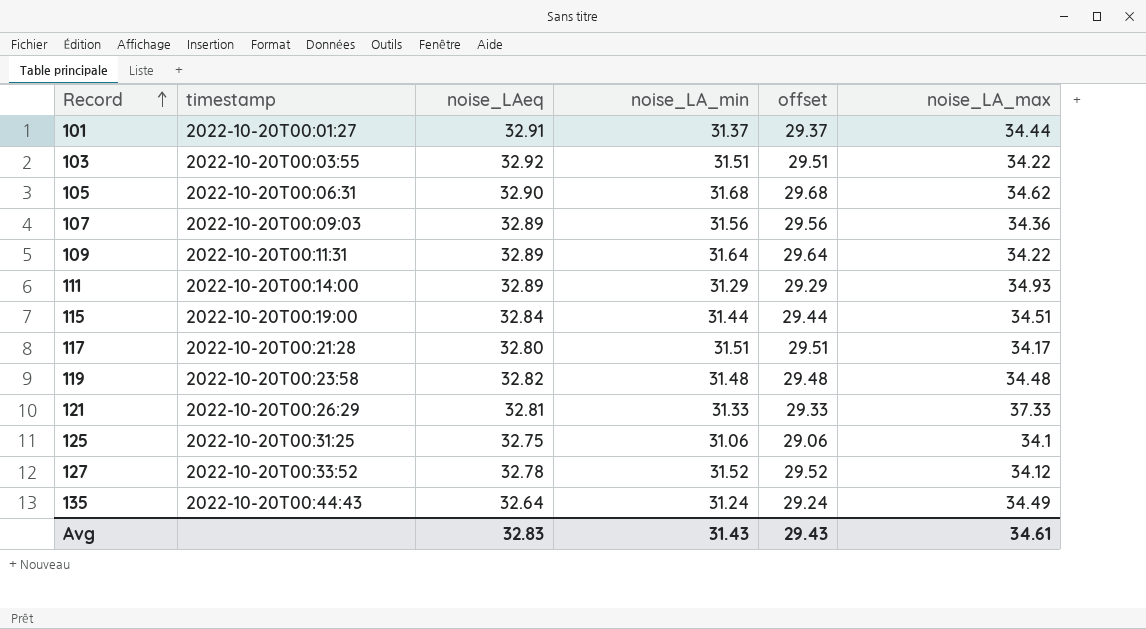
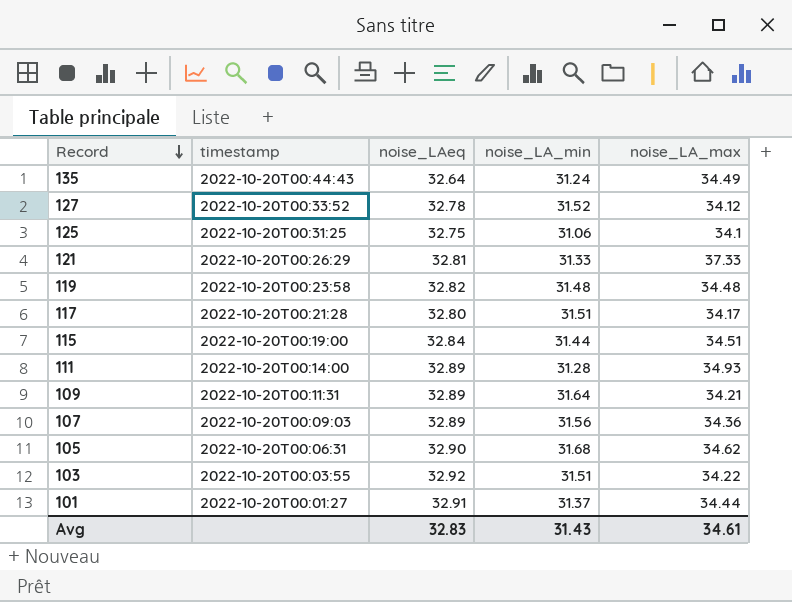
row order: Record ascending -> Record descending
column offset | formula: [noise_LA_min] - 2 -> none
111 | noise_LA_min: 31.29 -> 31.28
109 | noise_LA_max: 34.22 -> 34.21

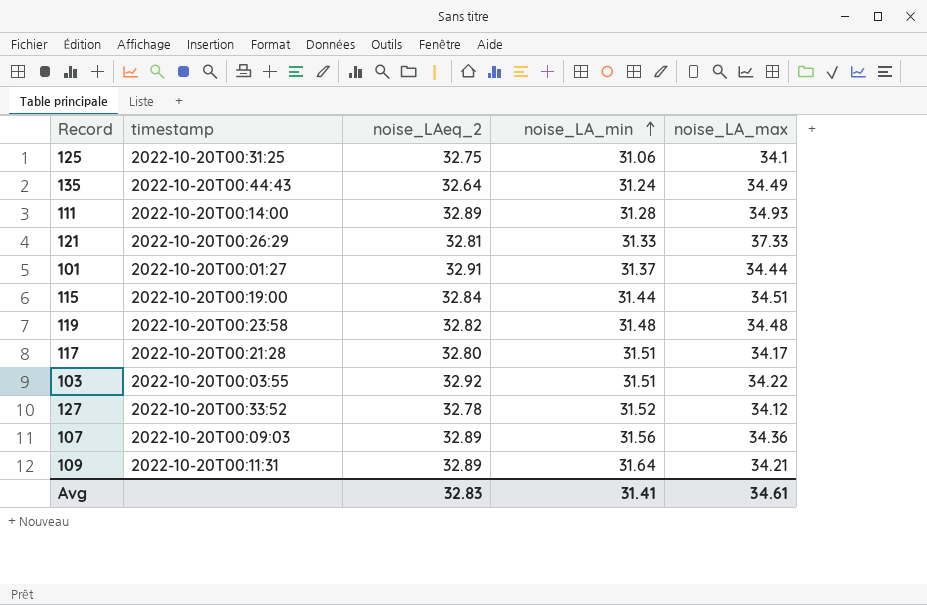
row order: Record descending -> noise_LA_min ascending
column name: noise_LAeq -> noise_LAeq_2
row 105: 2022-10-20T00:06:31 | 32.90 | 31.68 | 34.62 -> none
Avg | noise_LA_min: 31.43 -> 31.41

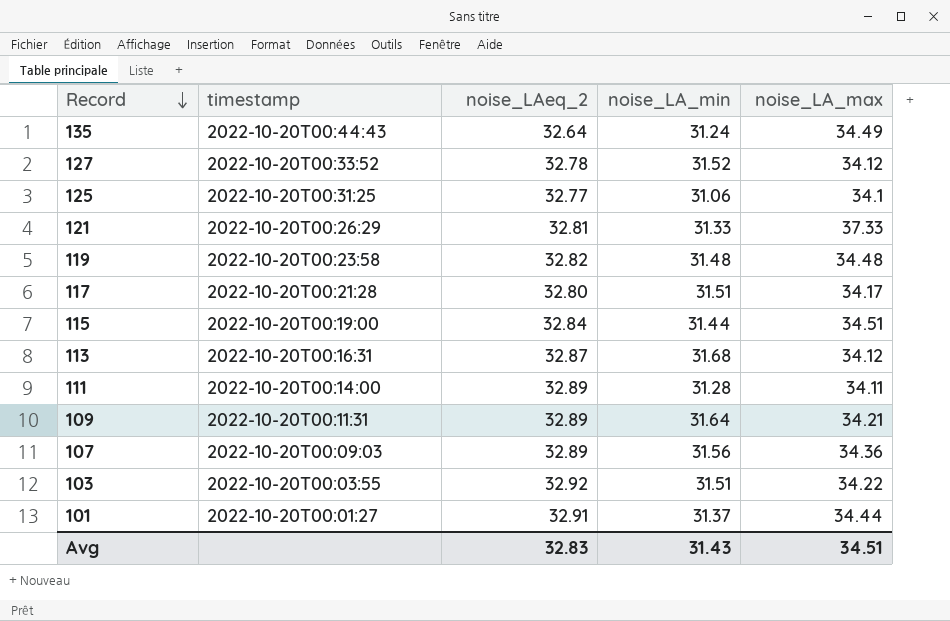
row order: noise_LA_min ascending -> Record descending
125 | noise_LAeq_2: 32.75 -> 32.77
row 113: none -> 2022-10-20T00:16:31 | 32.87 | 31.68 | 34.12
111 | noise_LA_max: 34.93 -> 34.11
Avg | noise_LA_min: 31.41 -> 31.43
Avg | noise_LA_max: 34.61 -> 34.51

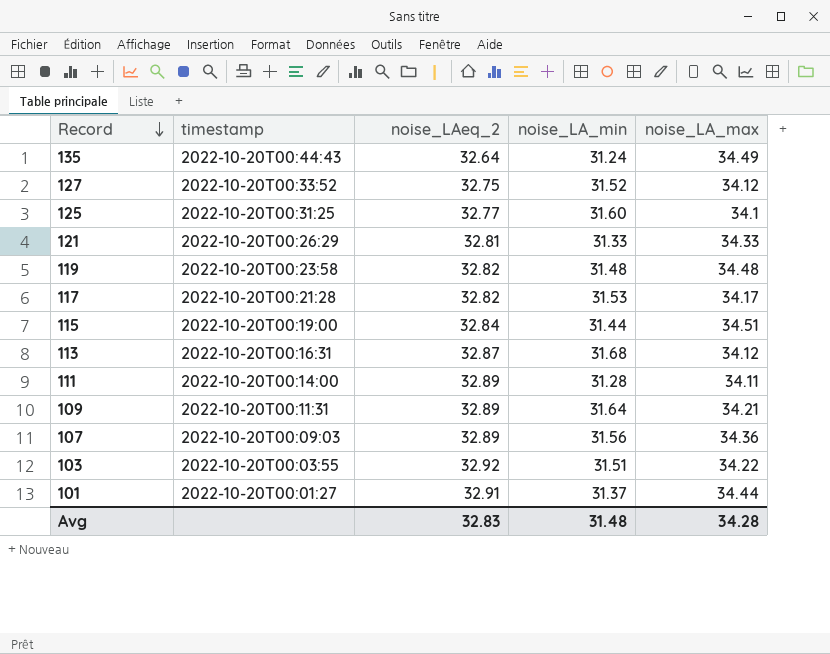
127 | noise_LAeq_2: 32.78 -> 32.75
125 | noise_LA_min: 31.06 -> 31.60
121 | noise_LA_max: 37.33 -> 34.33
117 | noise_LAeq_2: 32.80 -> 32.82
117 | noise_LA_min: 31.51 -> 31.53
Avg | noise_LA_min: 31.43 -> 31.48
Avg | noise_LA_max: 34.51 -> 34.28

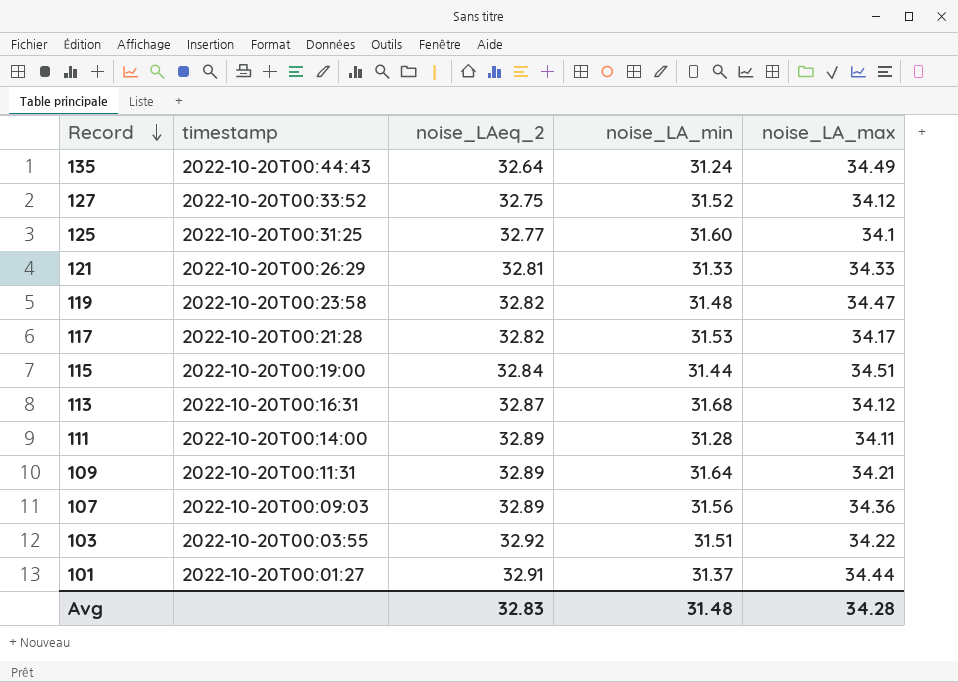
119 | noise_LA_max: 34.48 -> 34.47

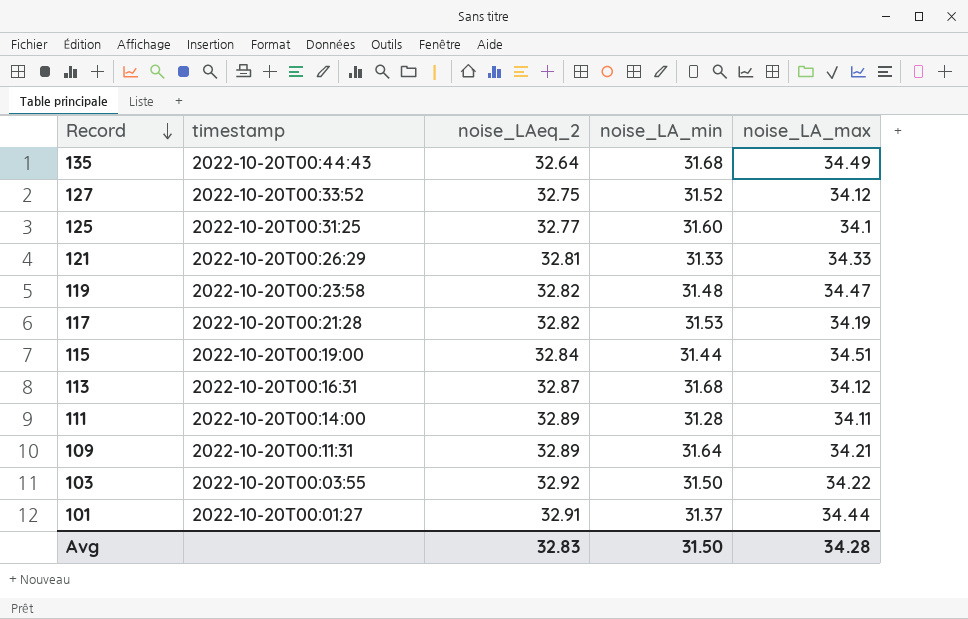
row 107: 2022-10-20T00:09:03 | 32.89 | 31.56 | 34.36 -> none
135 | noise_LA_min: 31.24 -> 31.68
117 | noise_LA_max: 34.17 -> 34.19
103 | noise_LA_min: 31.51 -> 31.50
Avg | noise_LA_min: 31.48 -> 31.50

